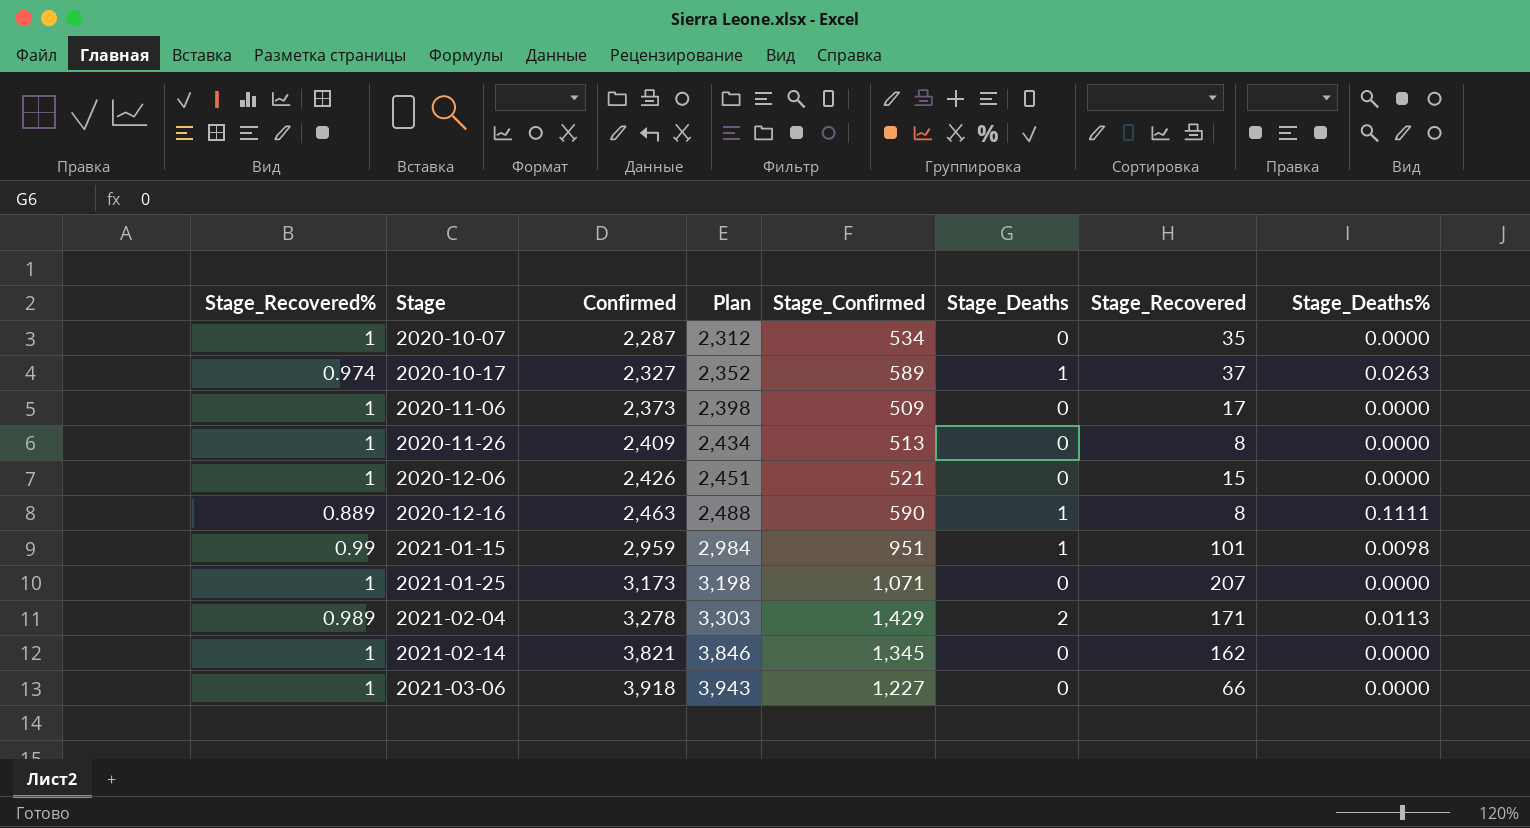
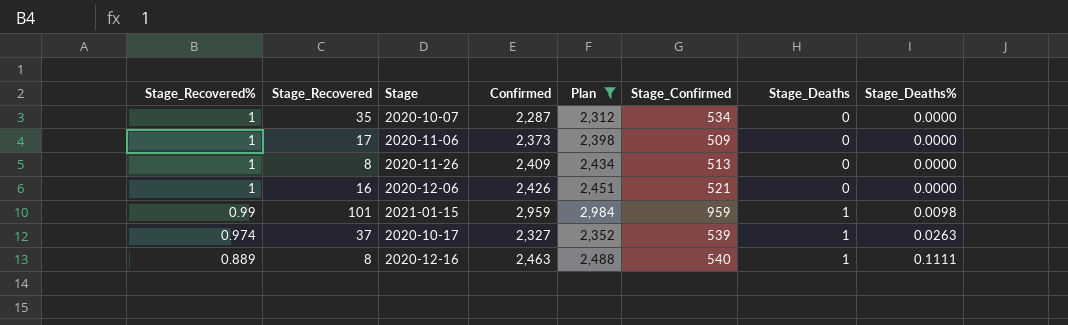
filter: none -> Plan <= 2,984
row order: Stage ascending -> Stage_Recovered% descending
column Stage_Recovered | position: 7 -> 2
2020-12-06 | Stage_Recovered: 15 -> 16
2021-01-15 | Stage_Confirmed: 951 -> 959
2020-10-17 | Stage_Confirmed: 589 -> 539
2020-12-16 | Stage_Confirmed: 590 -> 540

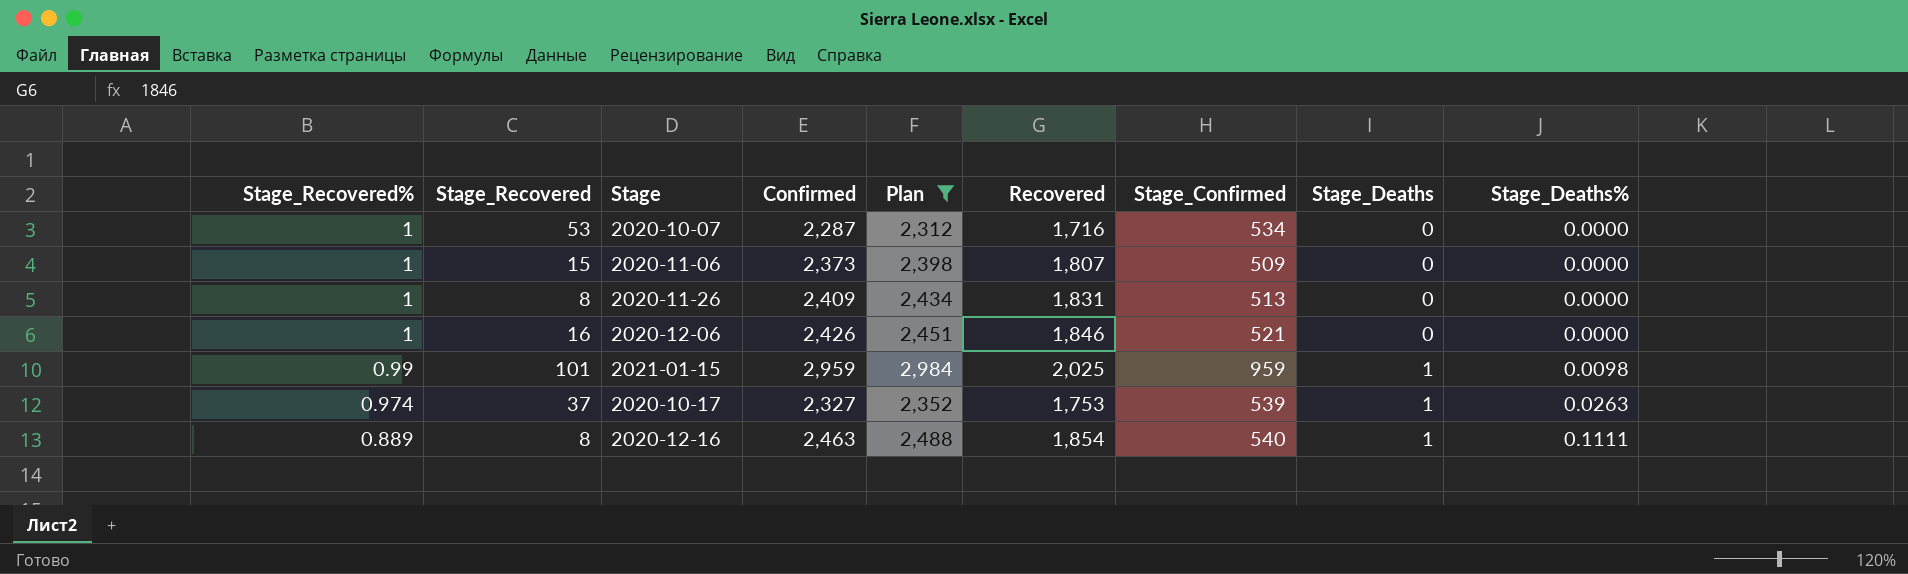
column Recovered | position: none -> 6
2020-10-07 | Stage_Recovered: 35 -> 53
2020-11-06 | Stage_Recovered: 17 -> 15

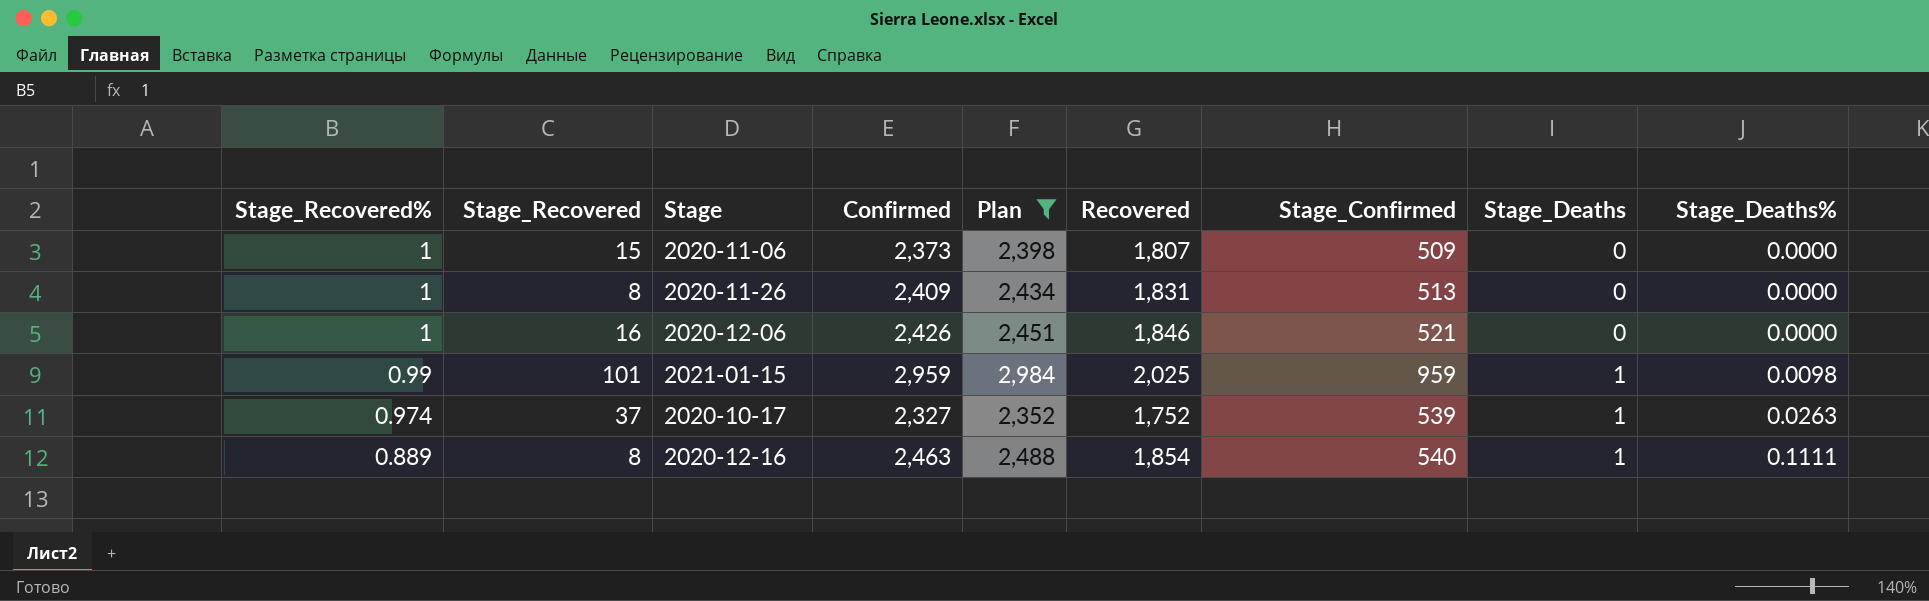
row 2020-10-07: 1 | 53 | 2,287 | 2,312 | 1,716 | 534 | 0 | 0.0000 -> none
2020-10-17 | Recovered: 1,753 -> 1,752

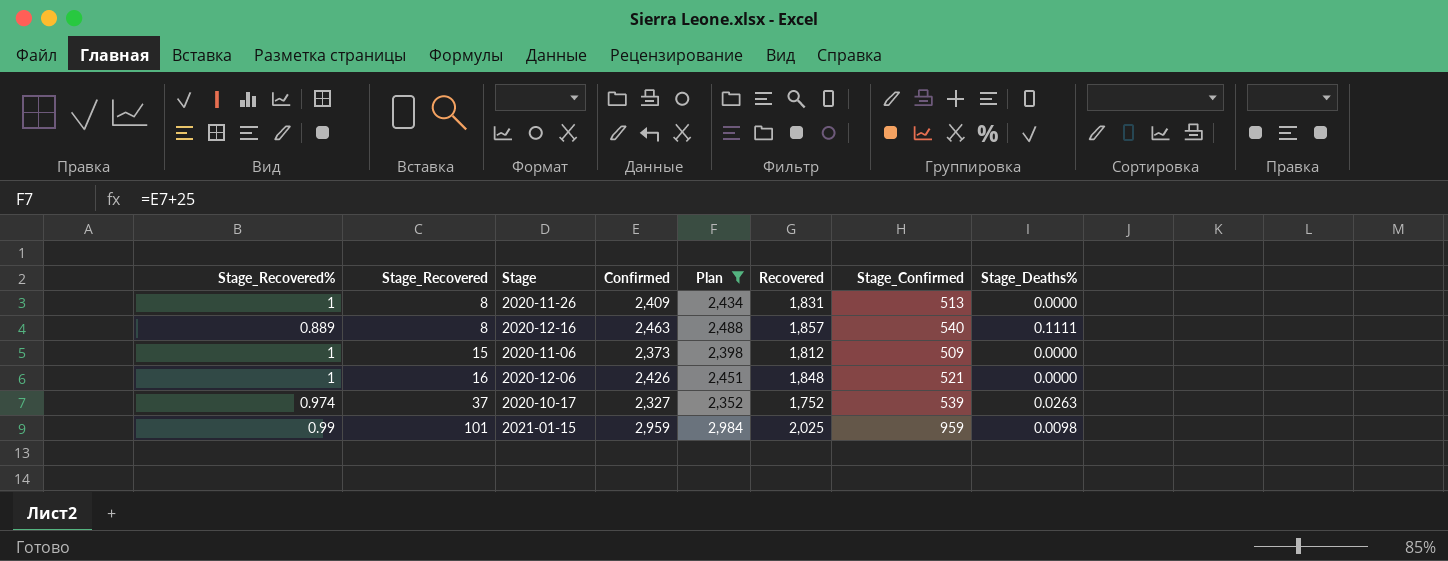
row order: Stage_Recovered% descending -> Stage_Recovered ascending
column Stage_Deaths | position: 8 -> none
2020-12-16 | Recovered: 1,854 -> 1,857
2020-11-06 | Recovered: 1,807 -> 1,812
2020-12-06 | Recovered: 1,846 -> 1,848

